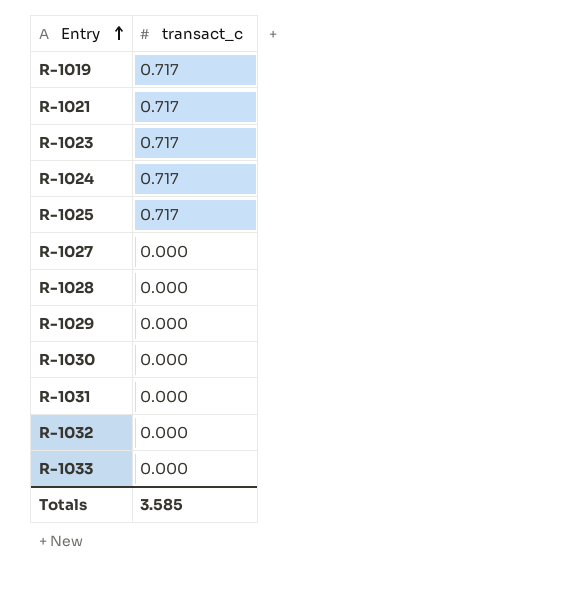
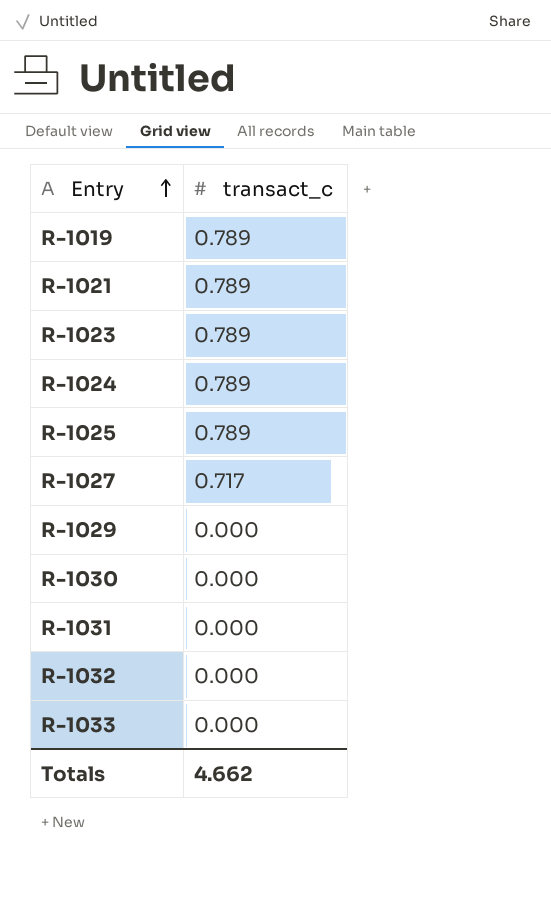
row R-1028: 0.000 -> none
R-1019 | transact_c: 0.717 -> 0.789
R-1021 | transact_c: 0.717 -> 0.789
R-1023 | transact_c: 0.717 -> 0.789
R-1024 | transact_c: 0.717 -> 0.789
R-1025 | transact_c: 0.717 -> 0.789
R-1027 | transact_c: 0.000 -> 0.717
Totals | transact_c: 3.585 -> 4.662

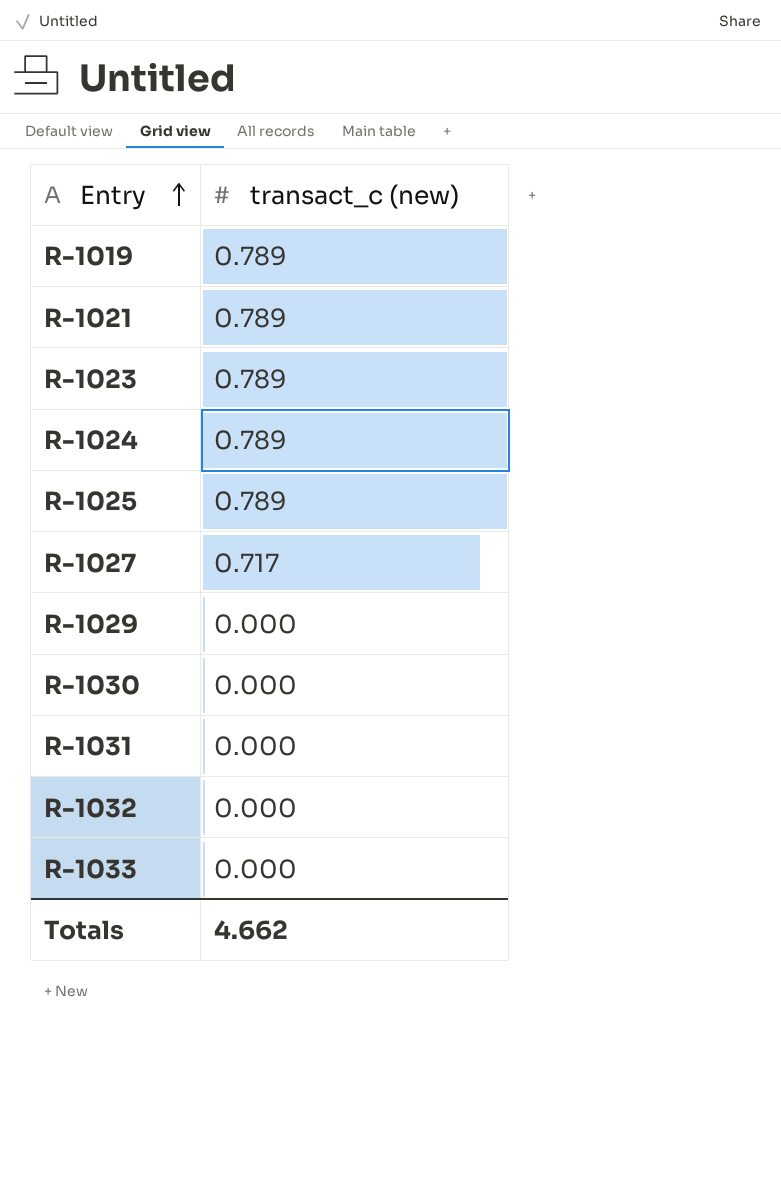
column name: transact_c -> transact_c (new)

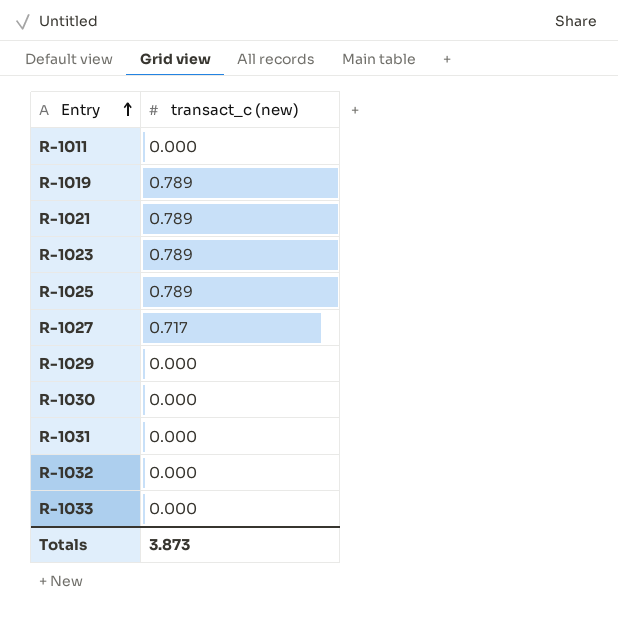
row R-1024: 0.789 -> none
row R-1011: none -> 0.000
Totals | transact_c (new): 4.662 -> 3.873

